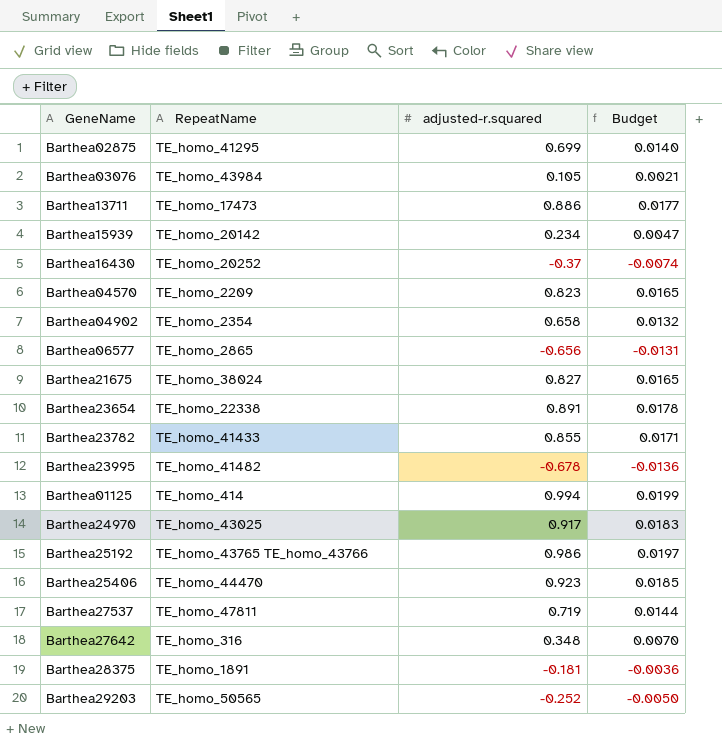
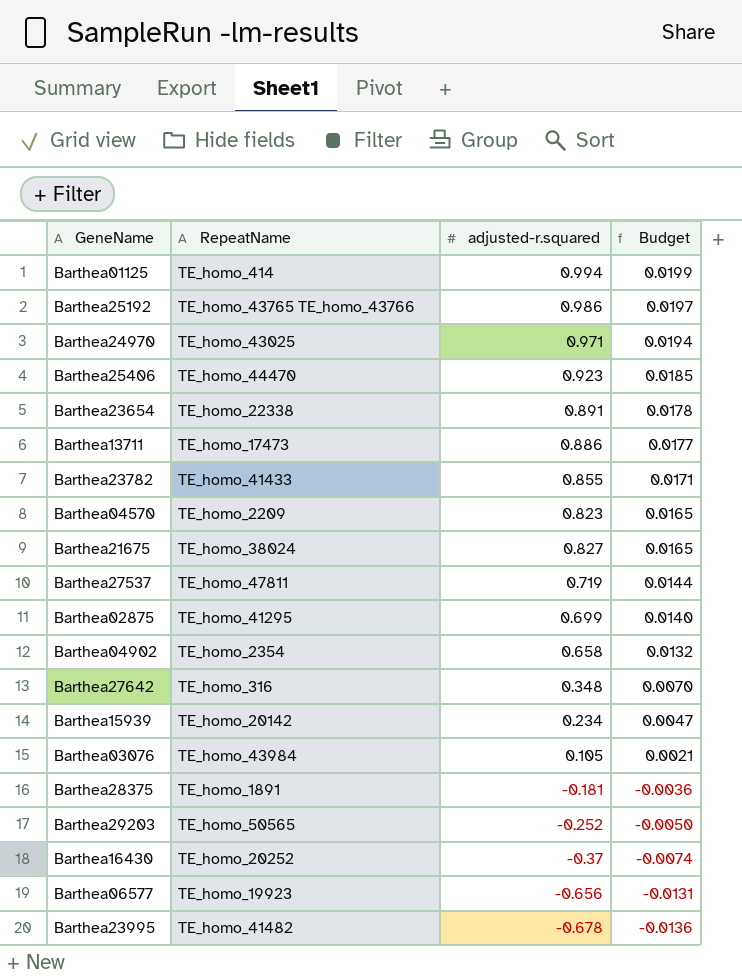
row order: none -> Budget descending
Barthea24970 | adjusted-r.squared: 0.917 -> 0.971
Barthea24970 | Budget: 0.0183 -> 0.0194
Barthea06577 | RepeatName: TE_homo_2865 -> TE_homo_19923

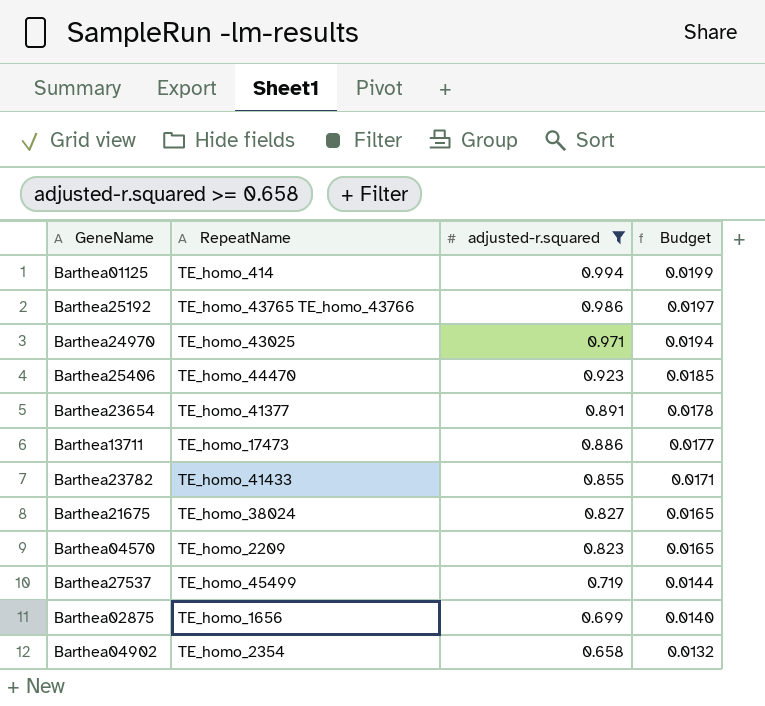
filter: none -> adjusted-r.squared >= 0.658
row order: Budget descending -> adjusted-r.squared descending
Barthea23654 | RepeatName: TE_homo_22338 -> TE_homo_41377
Barthea27537 | RepeatName: TE_homo_47811 -> TE_homo_45499
Barthea02875 | RepeatName: TE_homo_41295 -> TE_homo_1656

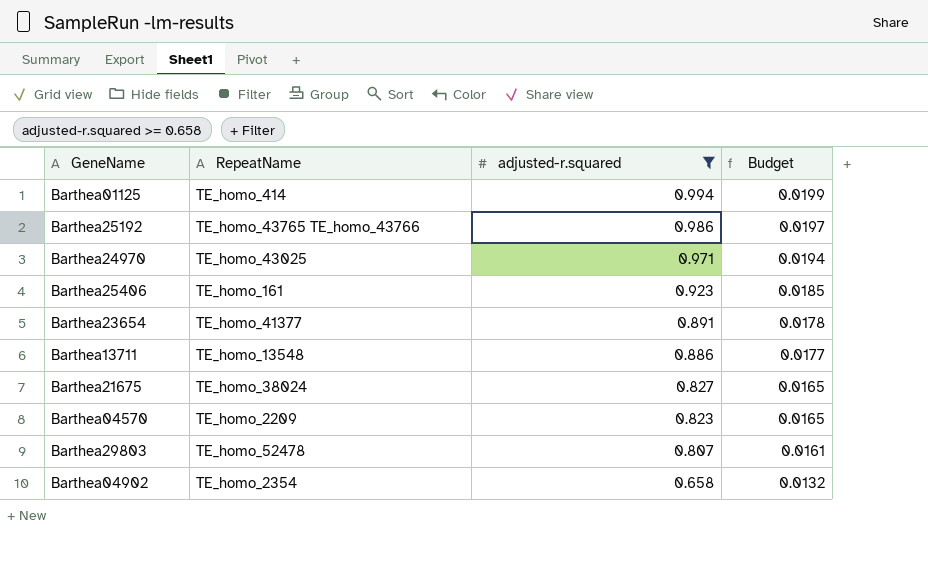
row Barthea23782: TE_homo_41433 | 0.855 | 0.0171 -> none
row Barthea27537: TE_homo_45499 | 0.719 | 0.0144 -> none
row Barthea02875: TE_homo_1656 | 0.699 | 0.0140 -> none
Barthea25406 | RepeatName: TE_homo_44470 -> TE_homo_161
Barthea13711 | RepeatName: TE_homo_17473 -> TE_homo_13548
row Barthea29803: none -> TE_homo_52478 | 0.807 | 0.0161

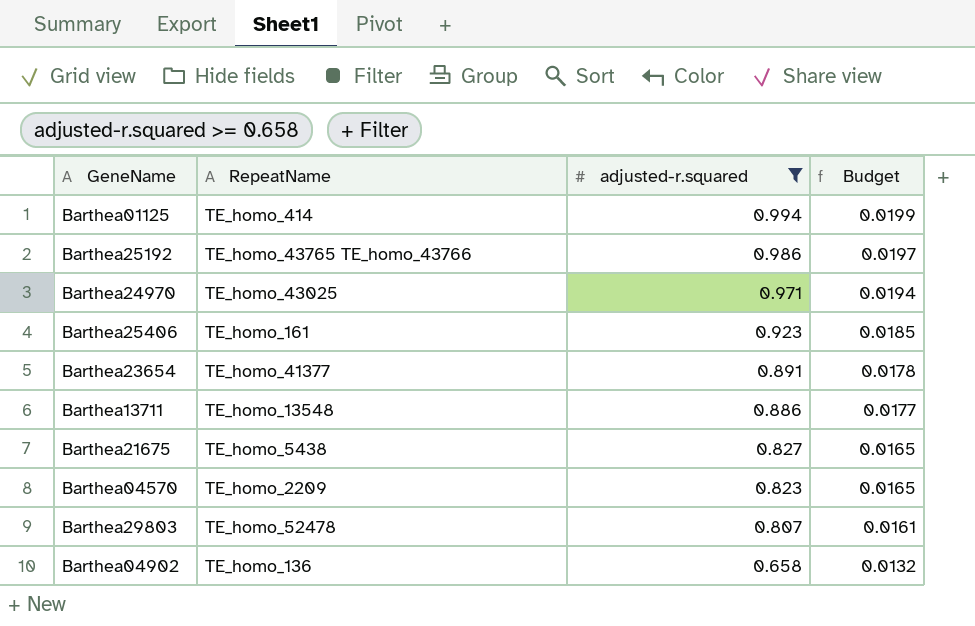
Barthea21675 | RepeatName: TE_homo_38024 -> TE_homo_5438
Barthea04902 | RepeatName: TE_homo_2354 -> TE_homo_136

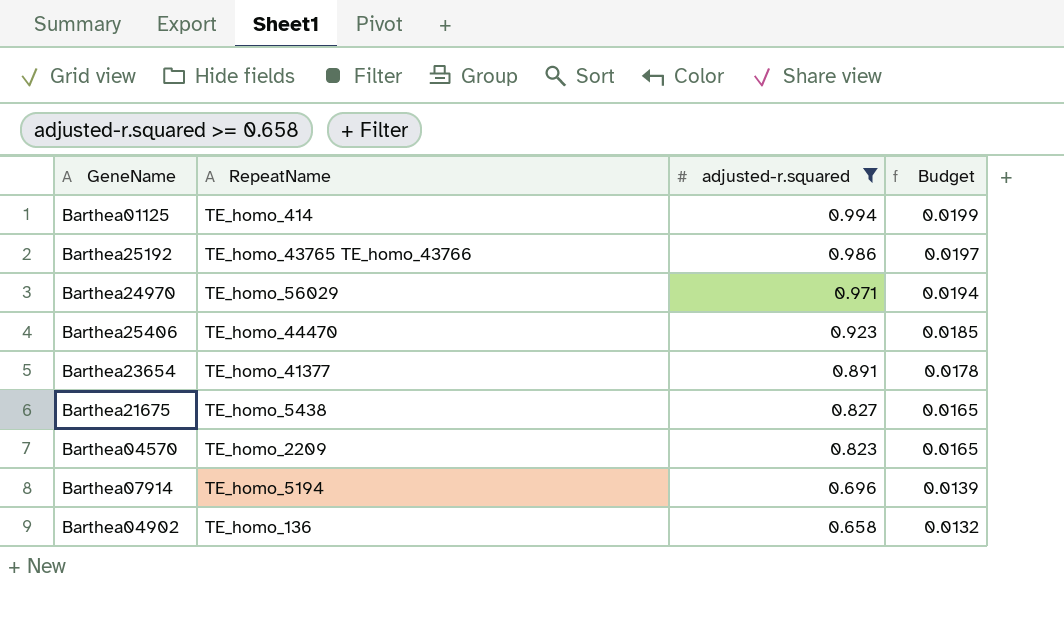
row Barthea13711: TE_homo_13548 | 0.886 | 0.0177 -> none
row Barthea29803: TE_homo_52478 | 0.807 | 0.0161 -> none
Barthea24970 | RepeatName: TE_homo_43025 -> TE_homo_56029
Barthea25406 | RepeatName: TE_homo_161 -> TE_homo_44470
row Barthea07914: none -> TE_homo_5194 | 0.696 | 0.0139

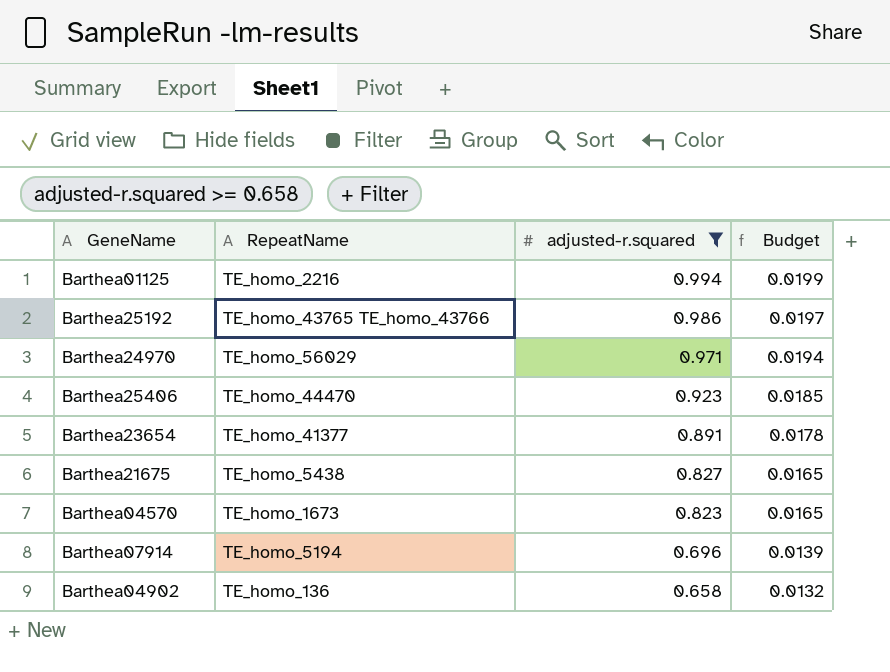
Barthea01125 | RepeatName: TE_homo_414 -> TE_homo_2216
Barthea04570 | RepeatName: TE_homo_2209 -> TE_homo_1673

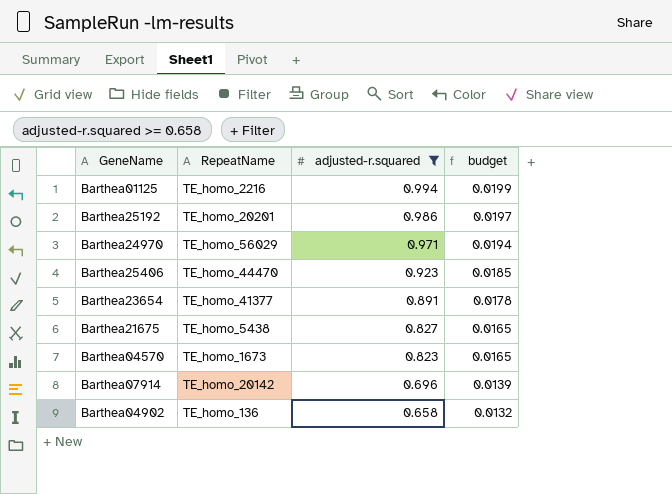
column name: Budget -> budget
Barthea25192 | RepeatName: TE_homo_43765 TE_homo_43766 -> TE_homo_20201
Barthea07914 | RepeatName: TE_homo_5194 -> TE_homo_20142

